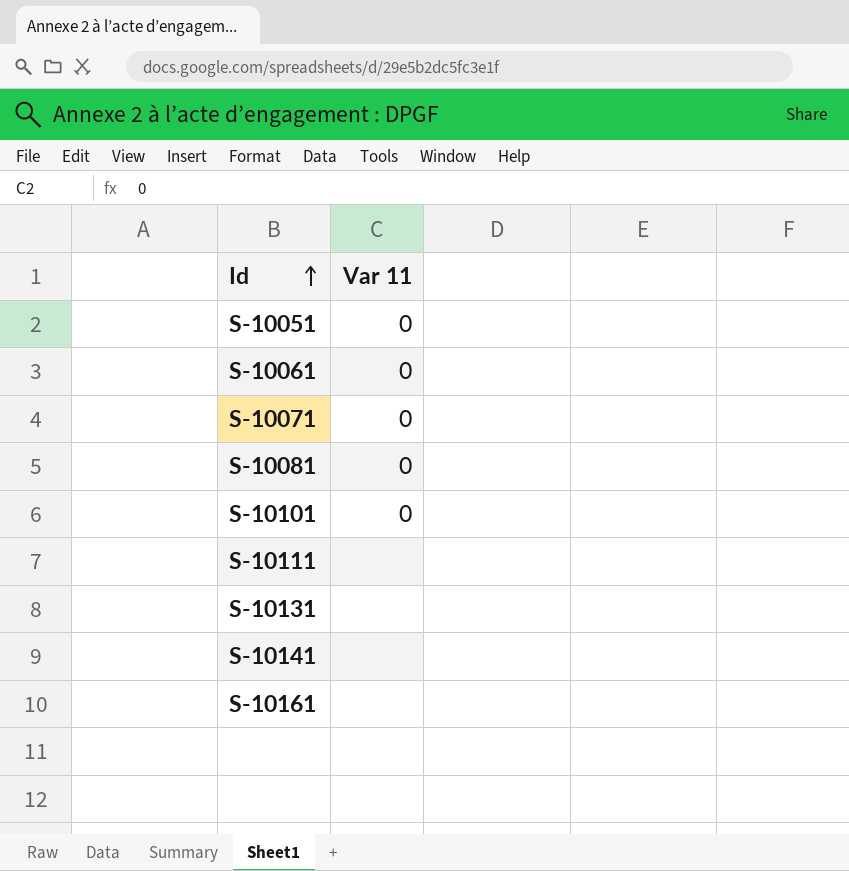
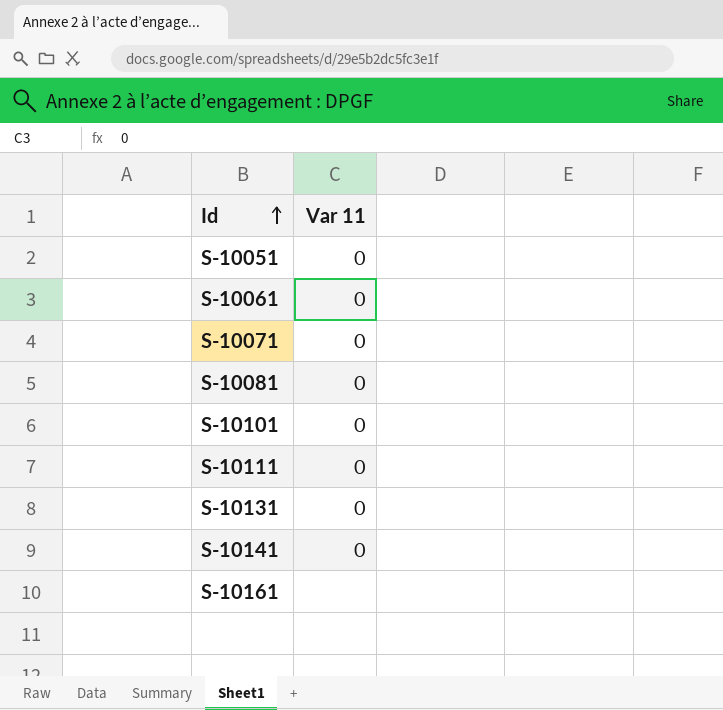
S-10111 | Var 11: none -> 0
S-10131 | Var 11: none -> 0
S-10141 | Var 11: none -> 0

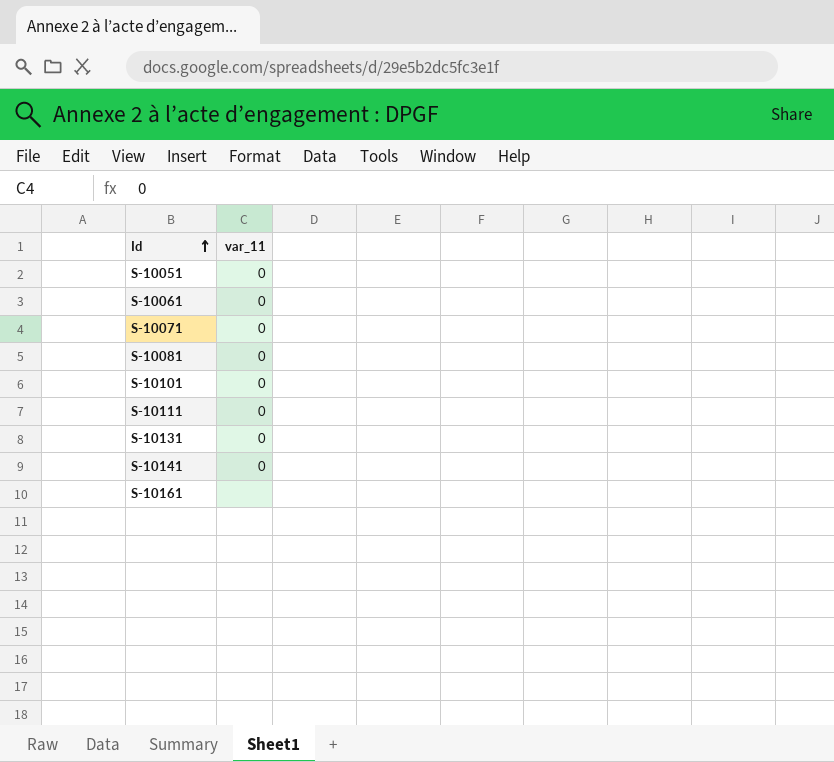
column name: Var 11 -> var_11

